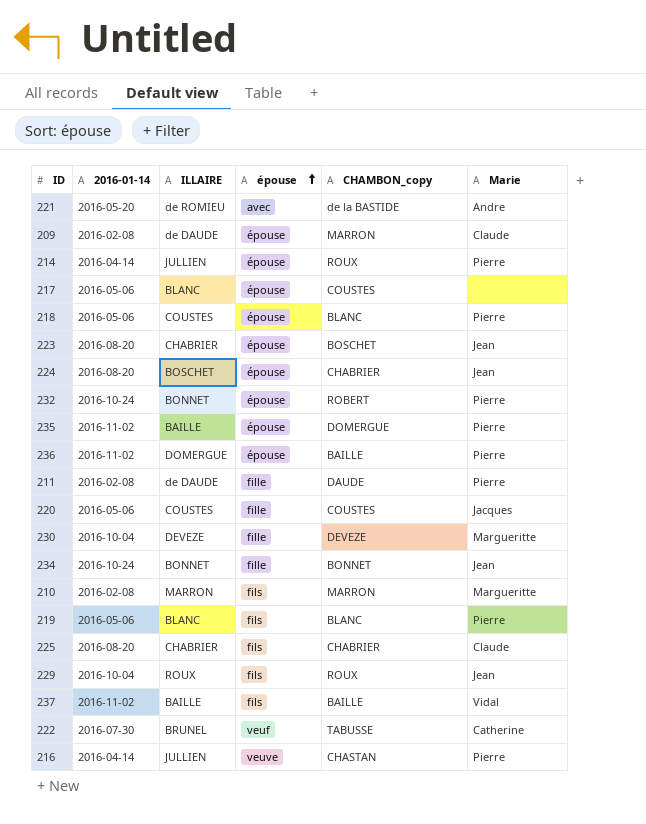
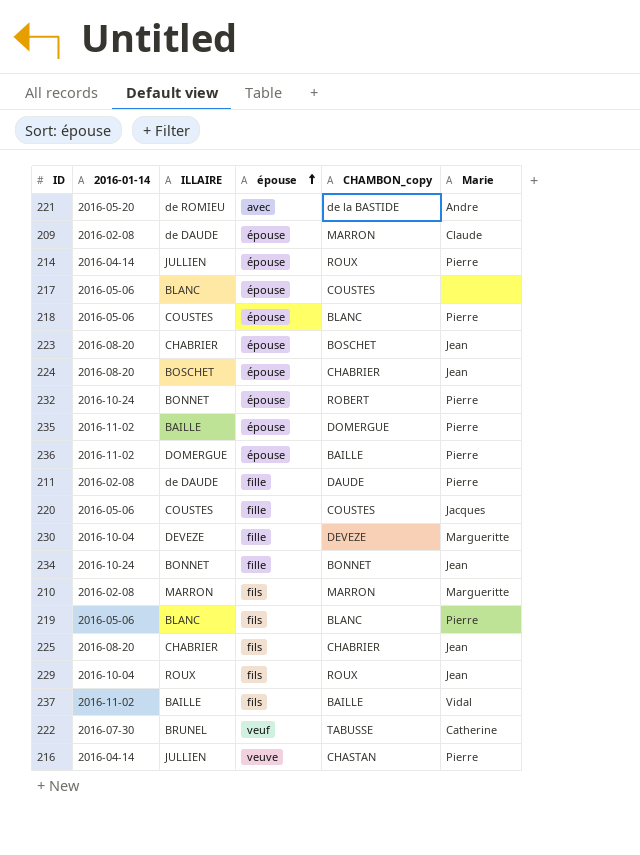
225 | Marie: Claude -> Jean

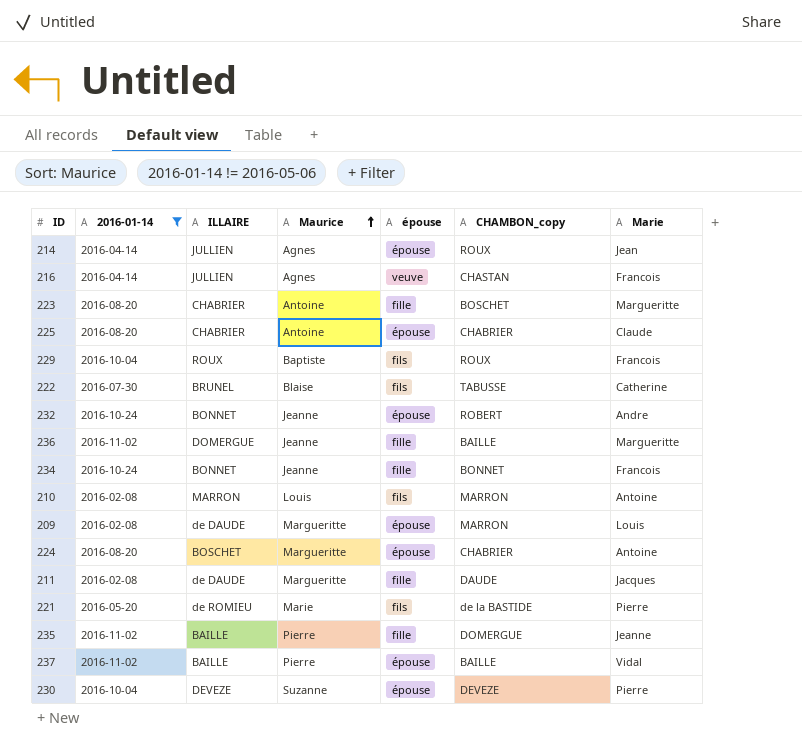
filter: none -> 2016-01-14 != 2016-05-06
row order: épouse ascending -> Maurice ascending
column Maurice | position: none -> 4
214 | Marie: Pierre -> Jean
216 | Marie: Pierre -> Francois
223 | épouse: épouse -> fille
223 | Marie: Jean -> Margueritte
225 | épouse: fils -> épouse
225 | Marie: Jean -> Claude
229 | Marie: Jean -> Francois
222 | épouse: veuf -> fils
232 | Marie: Pierre -> Andre
236 | épouse: épouse -> fille
236 | Marie: Pierre -> Margueritte
234 | Marie: Jean -> Francois
210 | Marie: Margueritte -> Antoine
209 | Marie: Claude -> Louis
224 | Marie: Jean -> Antoine
211 | Marie: Pierre -> Jacques
221 | épouse: avec -> fils
221 | Marie: Andre -> Pierre
235 | épouse: épouse -> fille
235 | Marie: Pierre -> Jeanne
237 | épouse: fils -> épouse
230 | épouse: fille -> épouse
230 | Marie: Margueritte -> Pierre

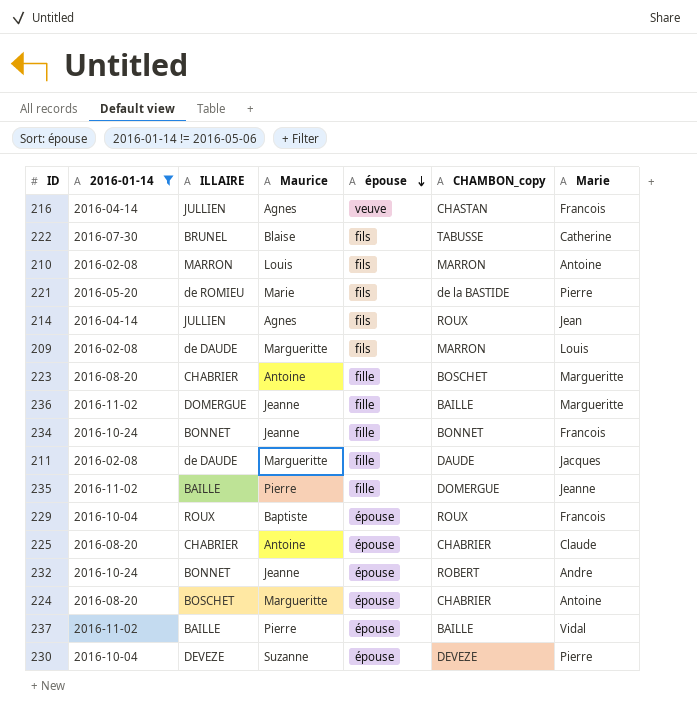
row order: Maurice ascending -> épouse descending
214 | épouse: épouse -> fils
209 | épouse: épouse -> fils
229 | épouse: fils -> épouse

